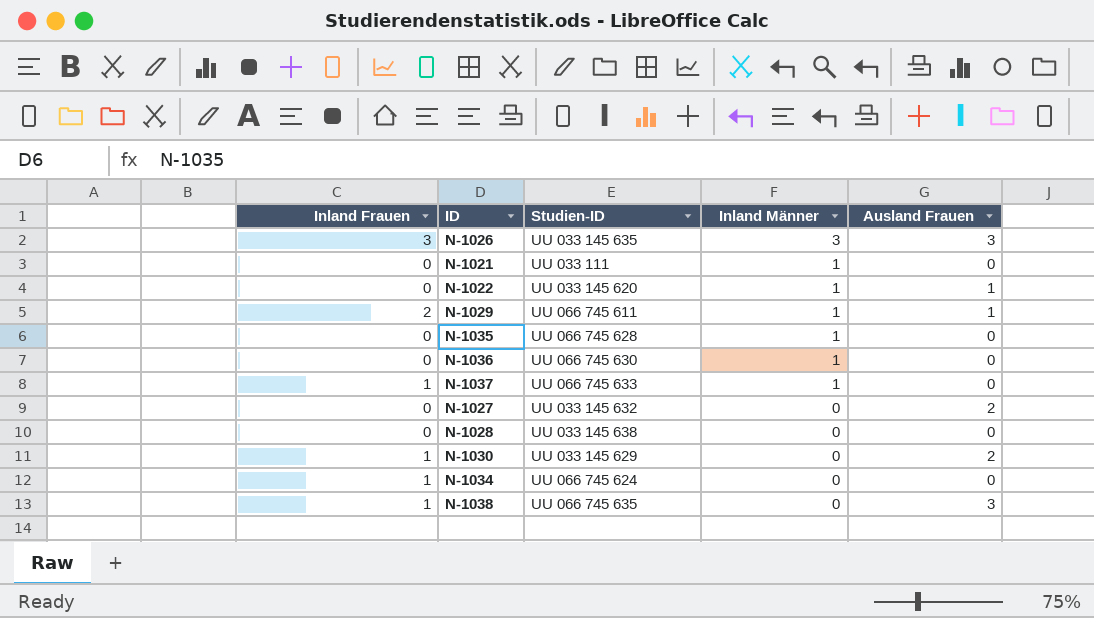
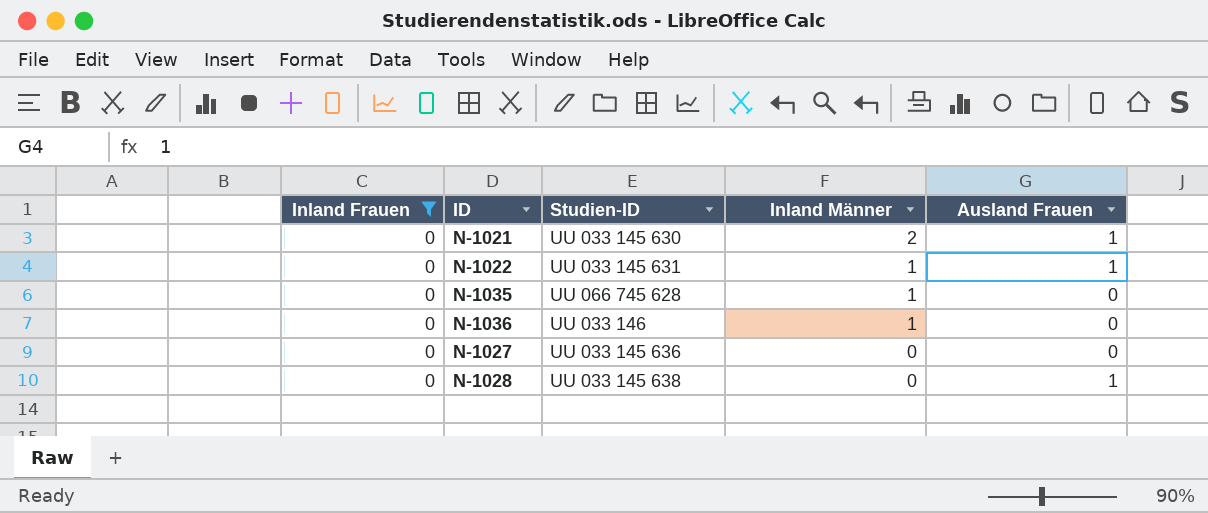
filter: none -> Inland Frauen = 0
N-1021 | Studien-ID: UU 033 111 -> UU 033 145 630
N-1021 | Inland Männer: 1 -> 2
N-1021 | Ausland Frauen: 0 -> 1
N-1022 | Studien-ID: UU 033 145 620 -> UU 033 145 631
N-1036 | Studien-ID: UU 066 745 630 -> UU 033 146
N-1027 | Studien-ID: UU 033 145 632 -> UU 033 145 636
N-1027 | Ausland Frauen: 2 -> 0
N-1028 | Ausland Frauen: 0 -> 1

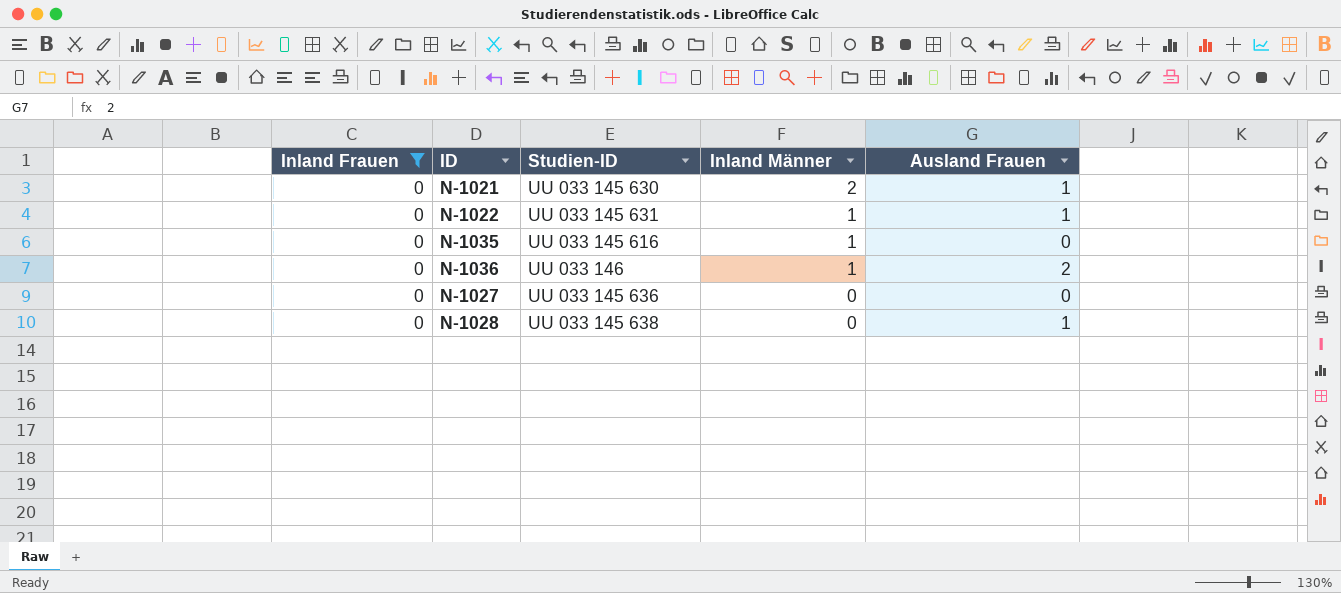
N-1035 | Studien-ID: UU 066 745 628 -> UU 033 145 616
N-1036 | Ausland Frauen: 0 -> 2

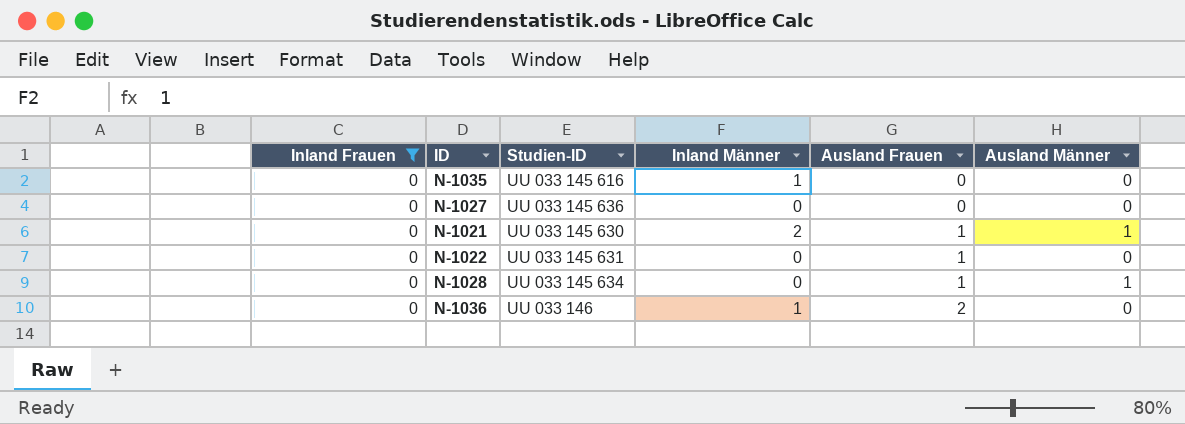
row order: Inland Männer descending -> Ausland Frauen ascending
column Ausland Männer | position: none -> 6
N-1022 | Inland Männer: 1 -> 0
N-1028 | Studien-ID: UU 033 145 638 -> UU 033 145 634

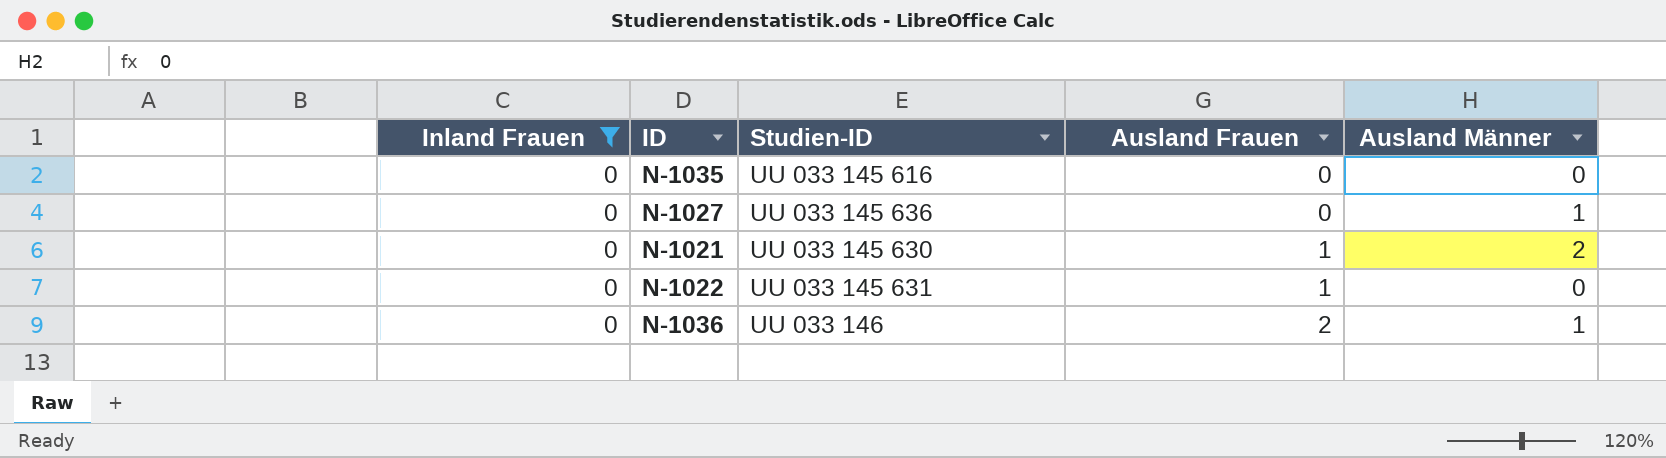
column Inland Männer | position: 4 -> none
row N-1028: 0 | UU 033 145 634 | 0 | 1 | 1 -> none
N-1027 | Ausland Männer: 0 -> 1
N-1021 | Ausland Männer: 1 -> 2
N-1036 | Ausland Männer: 0 -> 1

